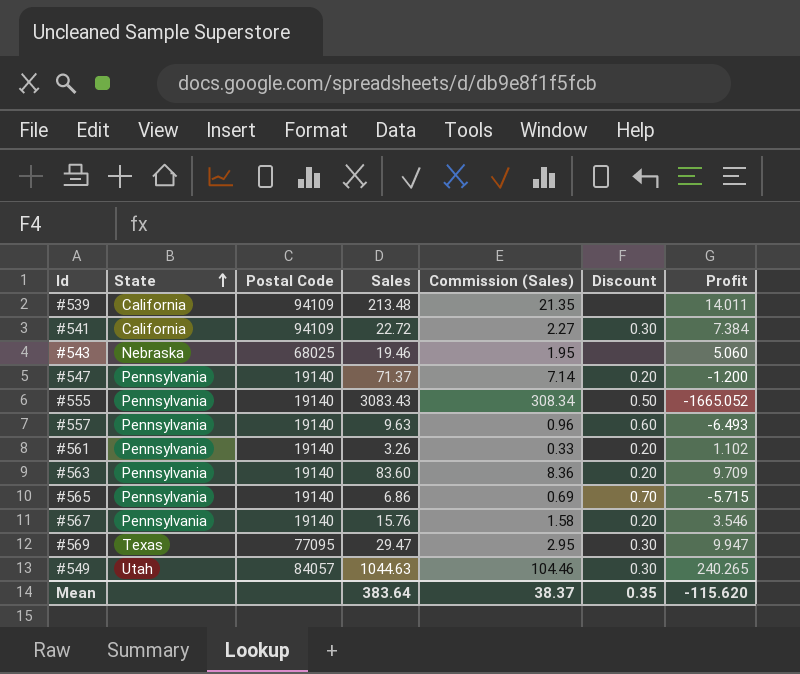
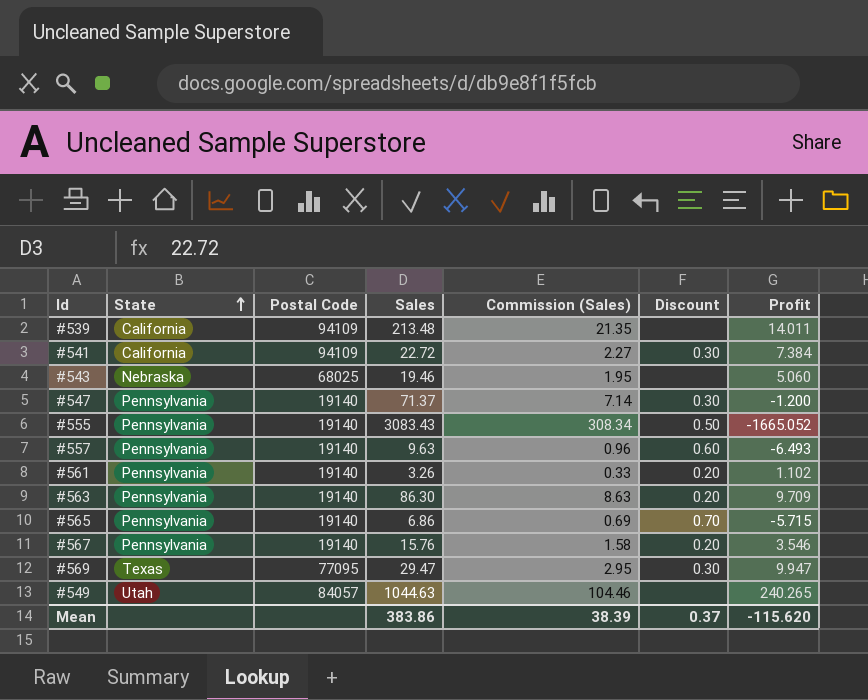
#547 | Discount: 0.20 -> 0.30
#563 | Sales: 83.60 -> 86.30
#563 | Commission (Sales): 8.36 -> 8.63
#549 | Discount: 0.30 -> none
Mean | Sales: 383.64 -> 383.86
Mean | Commission (Sales): 38.37 -> 38.39
Mean | Discount: 0.35 -> 0.37

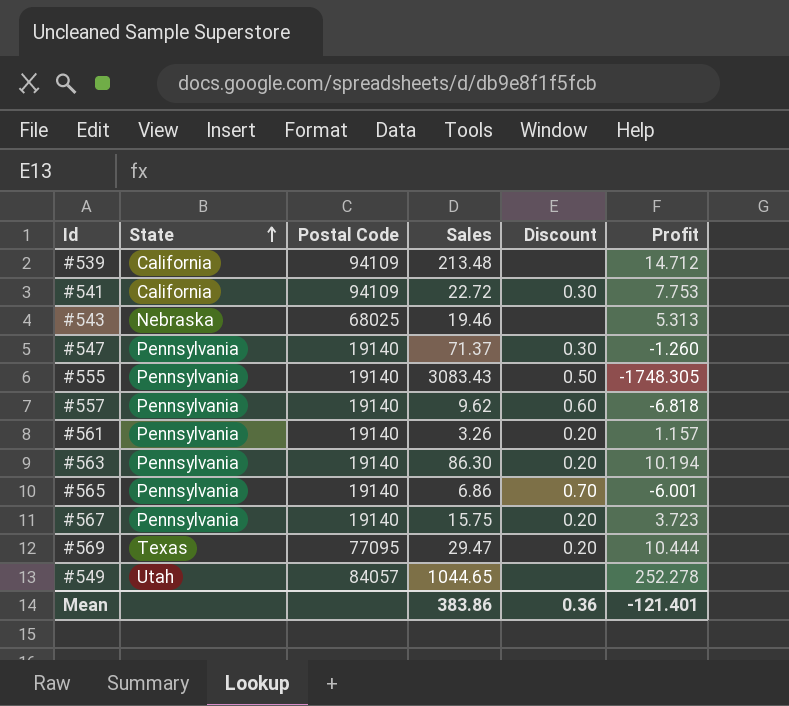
column Commission (Sales) | formula: [Sales] * 0.1 -> none
#539 | Profit: 14.011 -> 14.712
#541 | Profit: 7.384 -> 7.753
#543 | Profit: 5.060 -> 5.313
#547 | Profit: -1.200 -> -1.260
#555 | Profit: -1665.052 -> -1748.305
#557 | Sales: 9.63 -> 9.62
#557 | Profit: -6.493 -> -6.818
#561 | Profit: 1.102 -> 1.157
#563 | Profit: 9.709 -> 10.194
#565 | Profit: -5.715 -> -6.001
#567 | Sales: 15.76 -> 15.75
#567 | Profit: 3.546 -> 3.723
#569 | Discount: 0.30 -> 0.20
#569 | Profit: 9.947 -> 10.444
#549 | Sales: 1044.63 -> 1044.65
#549 | Profit: 240.265 -> 252.278
Mean | Discount: 0.37 -> 0.36
Mean | Profit: -115.620 -> -121.401

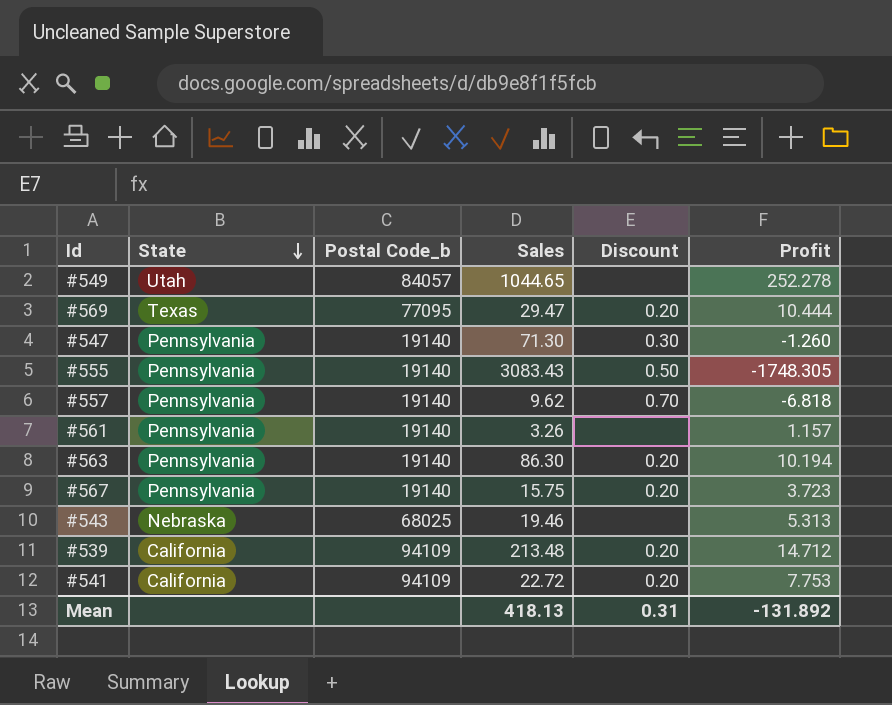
row order: State ascending -> State descending
column name: Postal Code -> Postal Code_b
row #565: Pennsylvania | 19140 | 6.86 | 0.70 | -6.001 -> none
#547 | Sales: 71.37 -> 71.30
#557 | Discount: 0.60 -> 0.70
#561 | Discount: 0.20 -> none
#539 | Discount: none -> 0.20
#541 | Discount: 0.30 -> 0.20
Mean | Sales: 383.86 -> 418.13
Mean | Discount: 0.36 -> 0.31
Mean | Profit: -121.401 -> -131.892

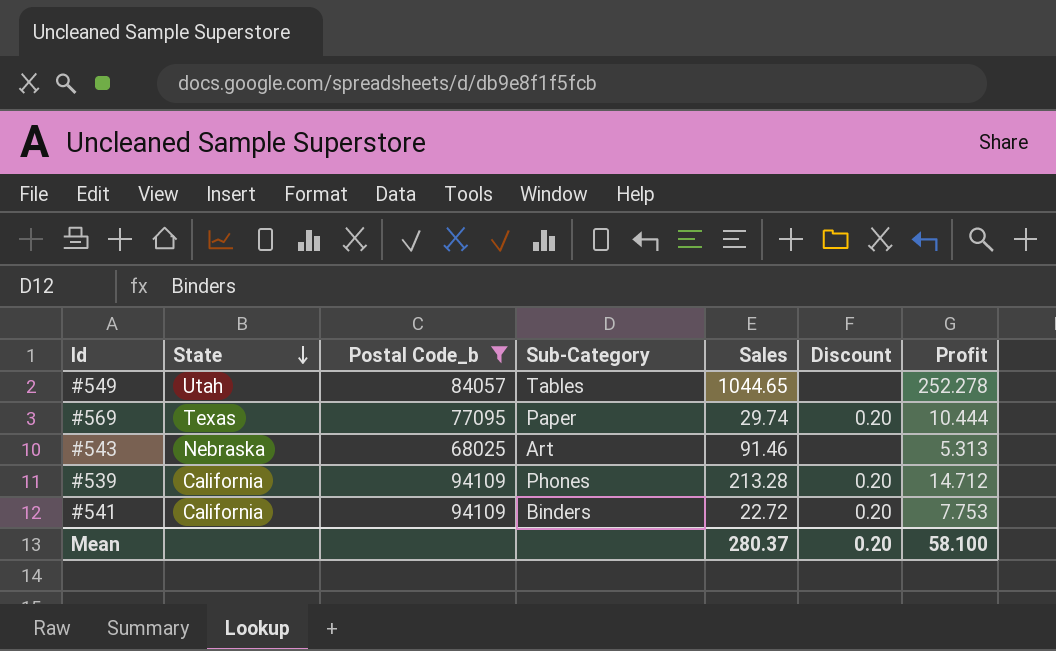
filter: none -> Postal Code_b != 19140
column Sub-Category | position: none -> 4
#569 | Sales: 29.47 -> 29.74
#543 | Sales: 19.46 -> 91.46
#539 | Sales: 213.48 -> 213.28
Mean | Sales: 418.13 -> 280.37
Mean | Discount: 0.31 -> 0.20
Mean | Profit: -131.892 -> 58.100

